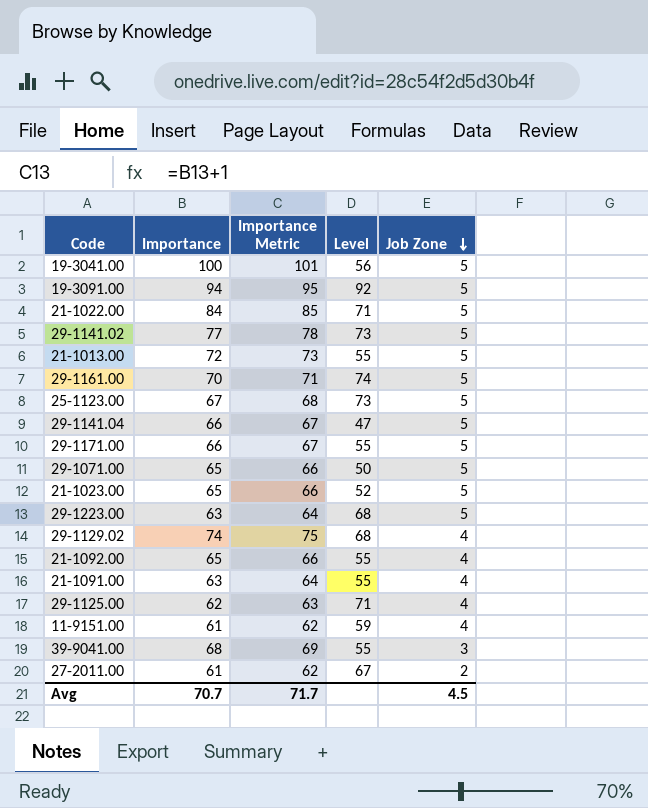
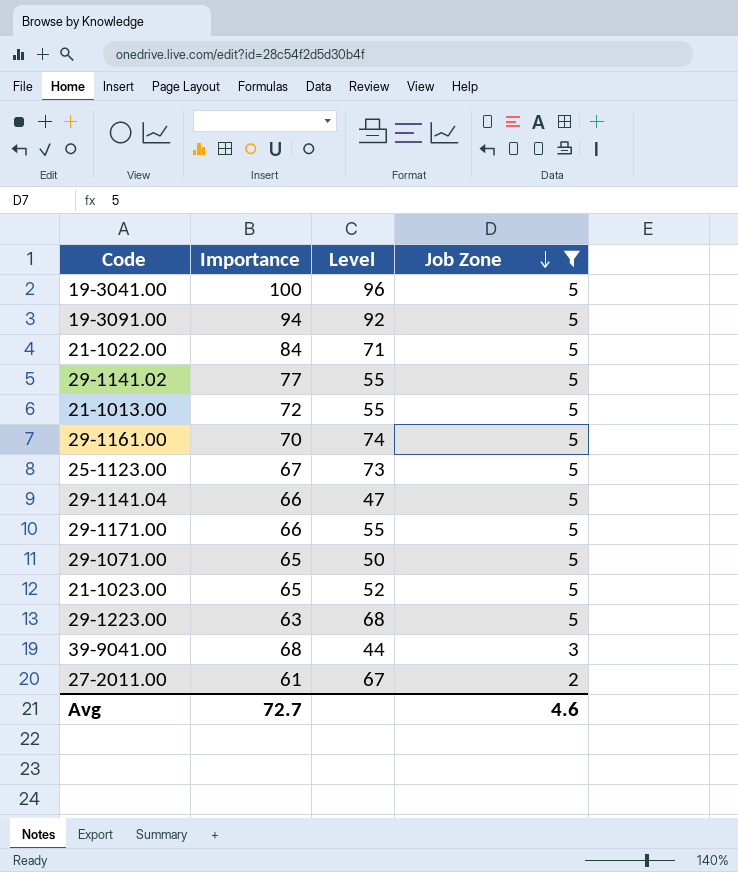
filter: none -> Job Zone != 4
column Importance Metric | formula: [Importance] + 1 -> none
19-3041.00 | Level: 56 -> 96
29-1141.02 | Level: 73 -> 55
39-9041.00 | Level: 55 -> 44
Avg | Importance: 70.7 -> 72.7
Avg | Job Zone: 4.5 -> 4.6

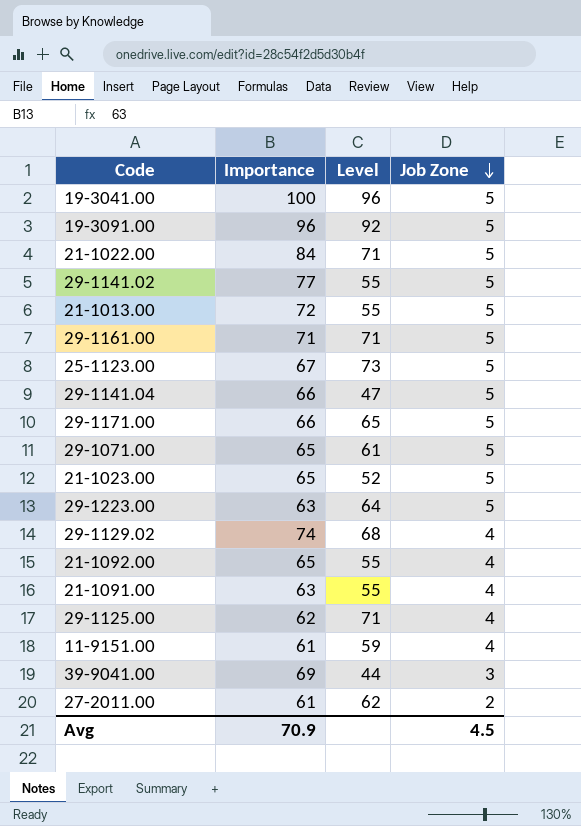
filter: Job Zone != 4 -> none
19-3091.00 | Importance: 94 -> 96
29-1161.00 | Importance: 70 -> 71
29-1161.00 | Level: 74 -> 71
29-1171.00 | Level: 55 -> 65
29-1071.00 | Level: 50 -> 61
29-1223.00 | Level: 68 -> 64
39-9041.00 | Importance: 68 -> 69
27-2011.00 | Level: 67 -> 62
Avg | Importance: 72.7 -> 70.9
Avg | Job Zone: 4.6 -> 4.5

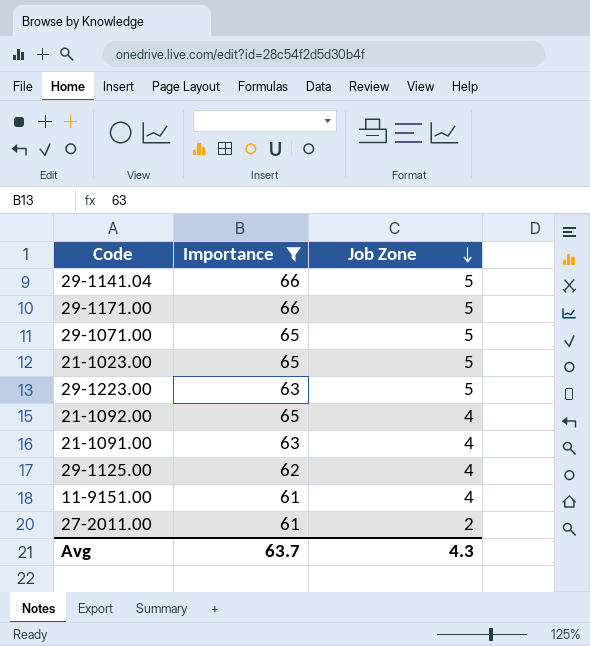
filter: none -> Importance <= 66
column Level | position: 3 -> none
Avg | Importance: 70.9 -> 63.7
Avg | Job Zone: 4.5 -> 4.3

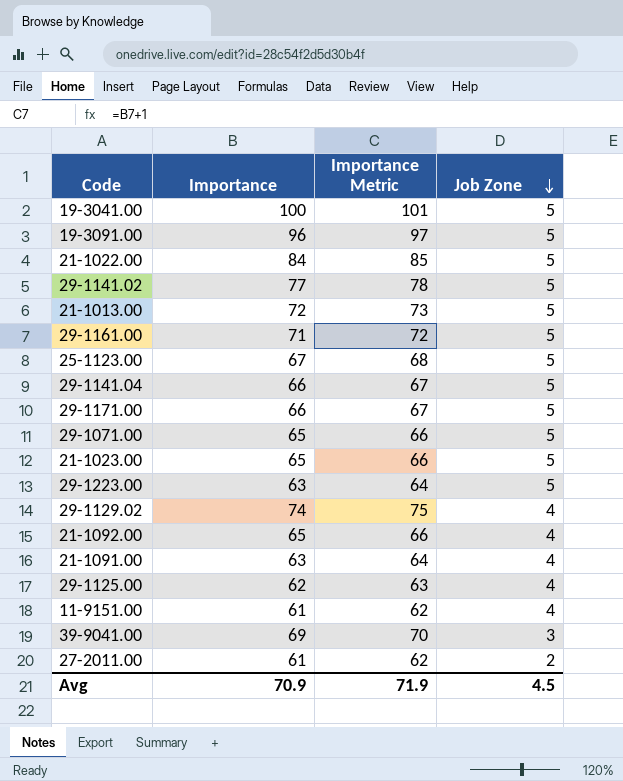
filter: Importance <= 66 -> none
column Importance Metric | formula: none -> [Importance] + 1
Avg | Importance: 63.7 -> 70.9
Avg | Job Zone: 4.3 -> 4.5

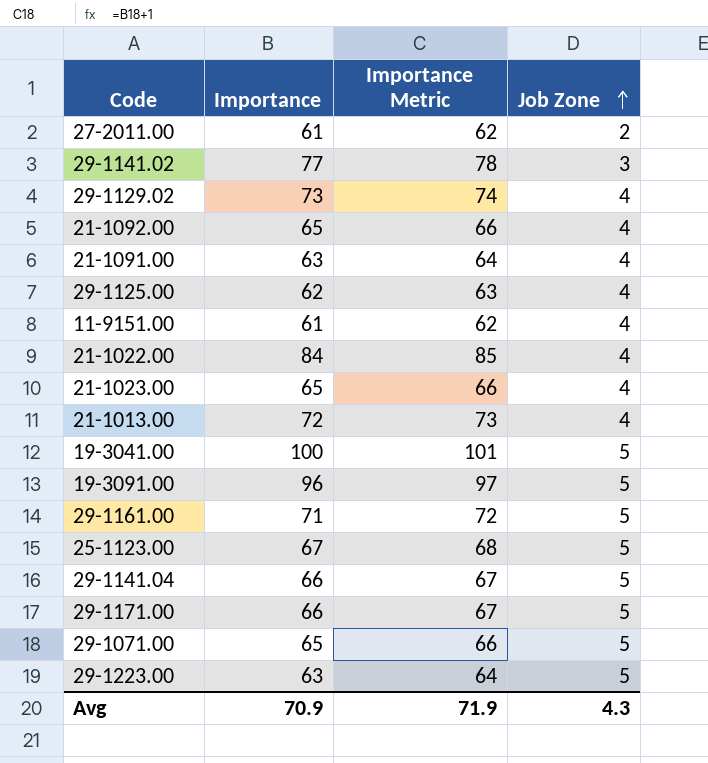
row order: Job Zone descending -> Job Zone ascending
row 39-9041.00: 69 | 70 | 3 -> none
29-1141.02 | Job Zone: 5 -> 3
29-1129.02 | Importance: 74 -> 73
29-1129.02 | Importance Metric: 75 -> 74
21-1022.00 | Job Zone: 5 -> 4
21-1023.00 | Job Zone: 5 -> 4
21-1013.00 | Job Zone: 5 -> 4
Avg | Job Zone: 4.5 -> 4.3

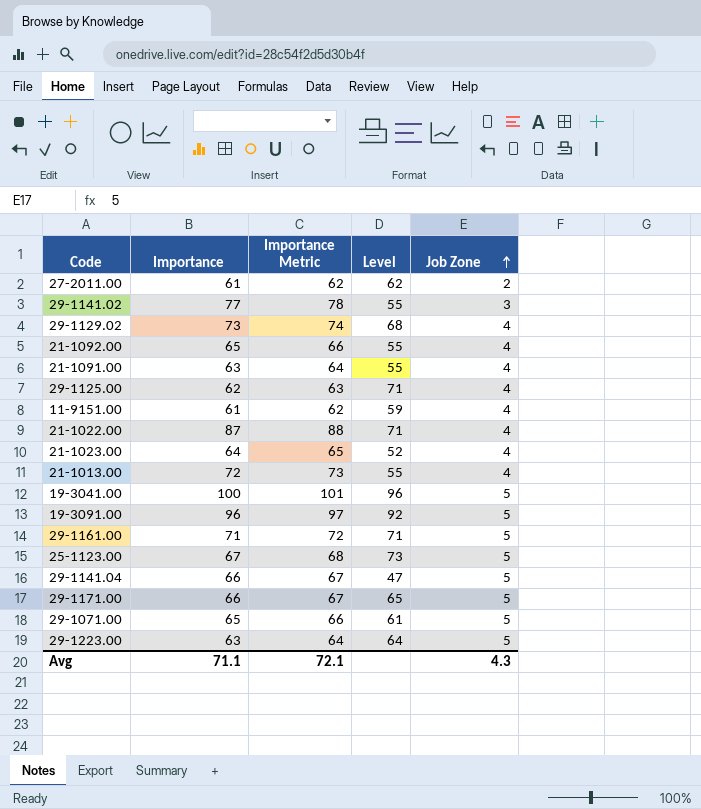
column Level | position: none -> 4
21-1022.00 | Importance: 84 -> 87
21-1022.00 | Importance Metric: 85 -> 88
21-1023.00 | Importance: 65 -> 64
21-1023.00 | Importance Metric: 66 -> 65
Avg | Importance: 70.9 -> 71.1
Avg | Importance Metric: 71.9 -> 72.1

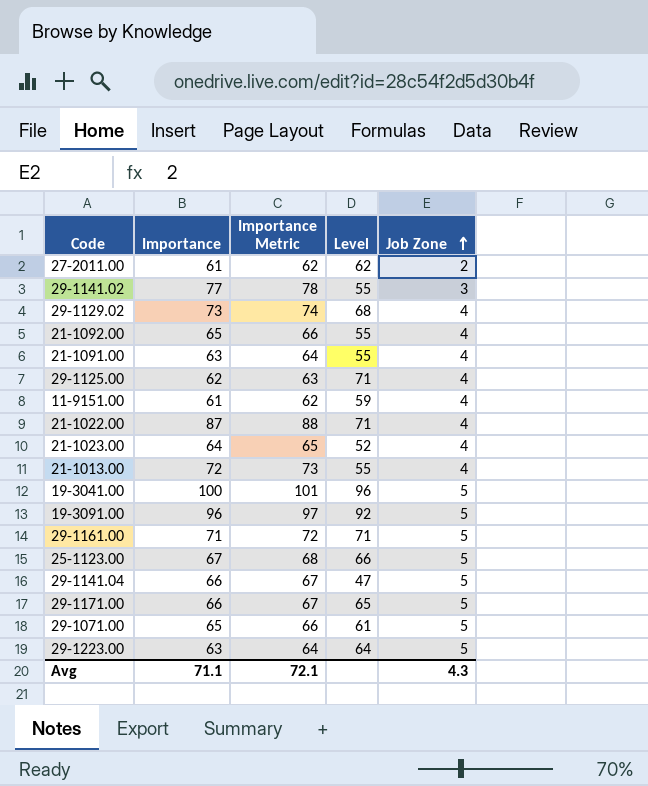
25-1123.00 | Level: 73 -> 66

